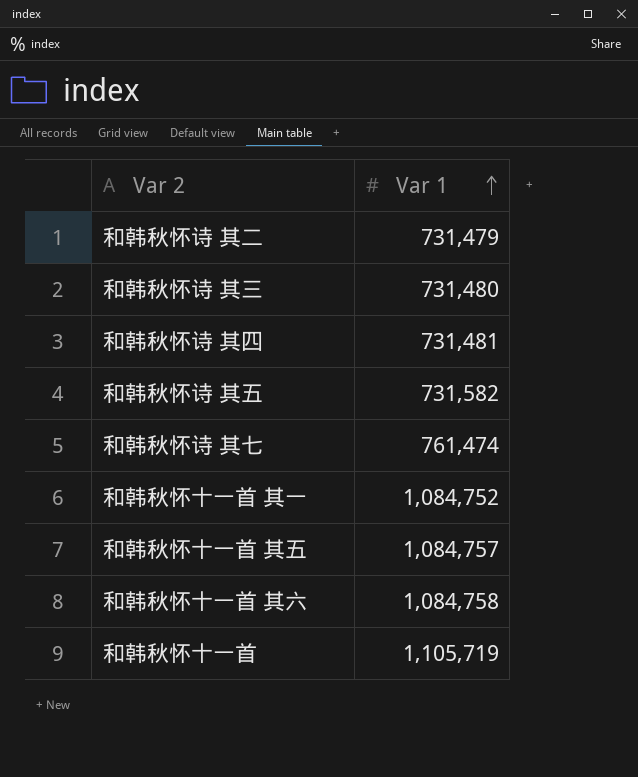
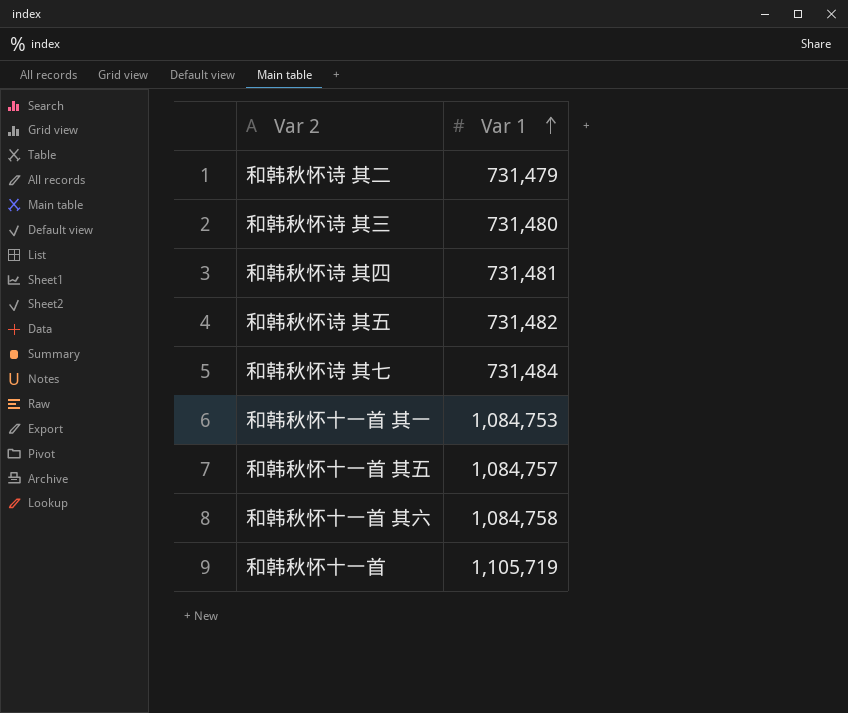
和韩秋怀诗 其五 | Var 1: 731,582 -> 731,482
和韩秋怀诗 其七 | Var 1: 761,474 -> 731,484
和韩秋怀十一首 其一 | Var 1: 1,084,752 -> 1,084,753

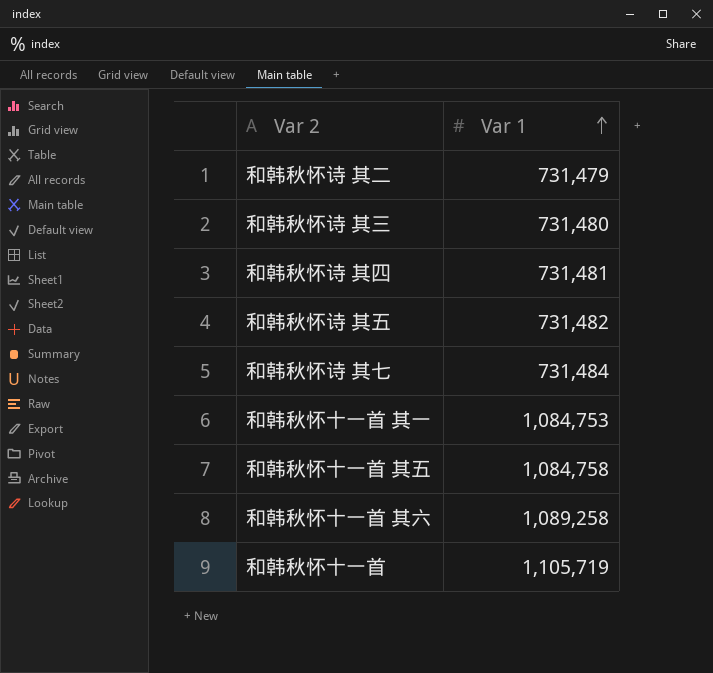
和韩秋怀十一首 其五 | Var 1: 1,084,757 -> 1,084,758
和韩秋怀十一首 其六 | Var 1: 1,084,758 -> 1,089,258

